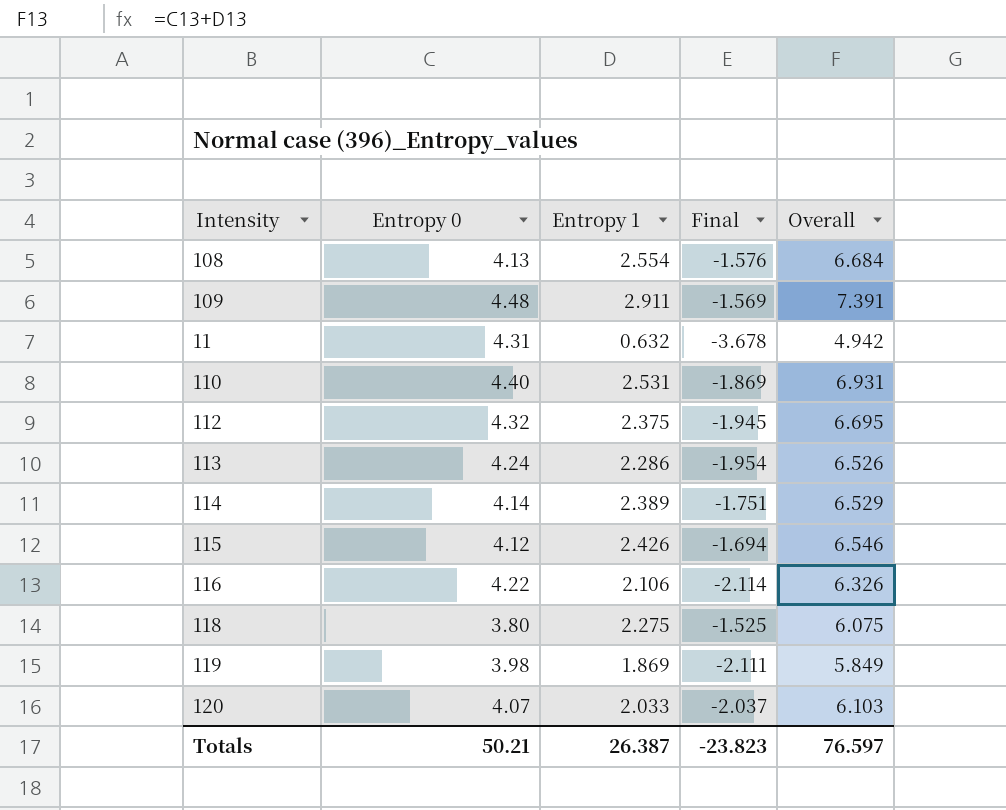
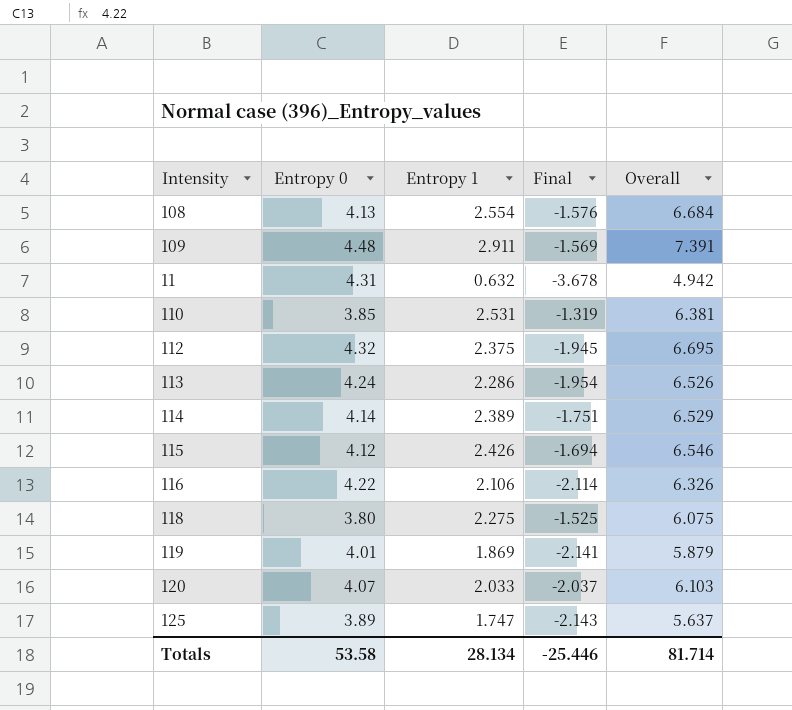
110 | Entropy 0: 4.40 -> 3.85
110 | Final: -1.869 -> -1.319
110 | Overall: 6.931 -> 6.381
119 | Entropy 0: 3.98 -> 4.01
119 | Final: -2.111 -> -2.141
119 | Overall: 5.849 -> 5.879
row 125: none -> 3.89 | 1.747 | -2.143 | 5.637
Totals | Entropy 0: 50.21 -> 53.58
Totals | Entropy 1: 26.387 -> 28.134
Totals | Final: -23.823 -> -25.446
Totals | Overall: 76.597 -> 81.714

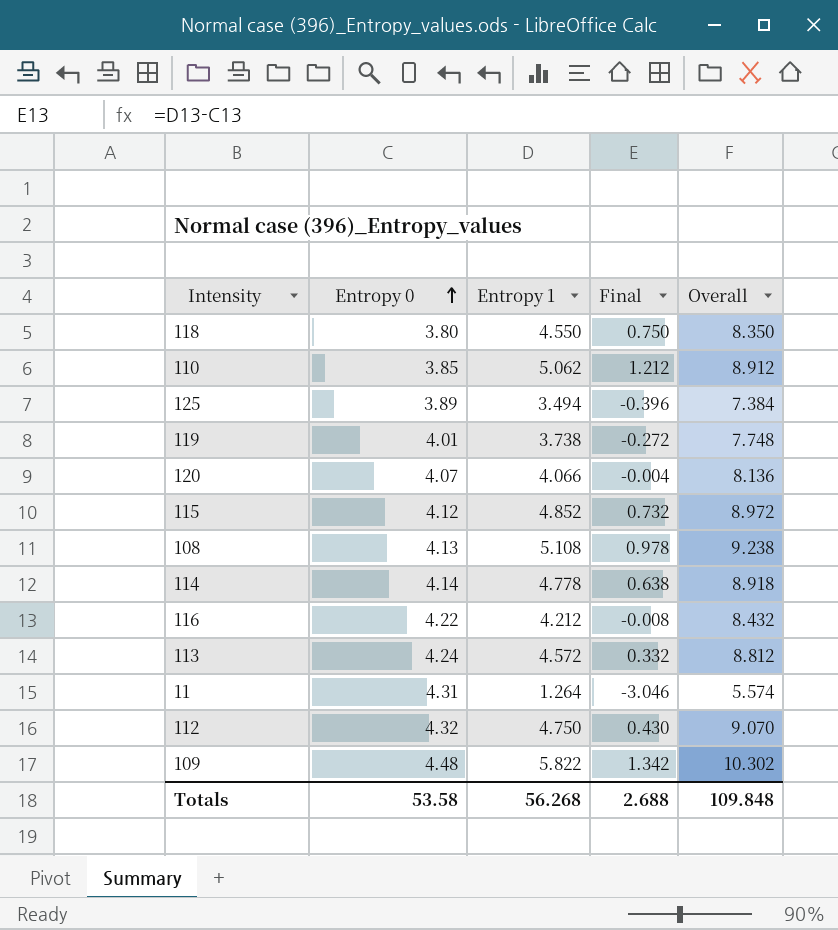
row order: none -> Entropy 0 ascending
118 | Entropy 1: 2.275 -> 4.550
118 | Final: -1.525 -> 0.750
118 | Overall: 6.075 -> 8.350
110 | Entropy 1: 2.531 -> 5.062
110 | Final: -1.319 -> 1.212
110 | Overall: 6.381 -> 8.912
125 | Entropy 1: 1.747 -> 3.494
125 | Final: -2.143 -> -0.396
125 | Overall: 5.637 -> 7.384
119 | Entropy 1: 1.869 -> 3.738
119 | Final: -2.141 -> -0.272
119 | Overall: 5.879 -> 7.748
120 | Entropy 1: 2.033 -> 4.066
120 | Final: -2.037 -> -0.004
120 | Overall: 6.103 -> 8.136
115 | Entropy 1: 2.426 -> 4.852
115 | Final: -1.694 -> 0.732
115 | Overall: 6.546 -> 8.972
108 | Entropy 1: 2.554 -> 5.108
108 | Final: -1.576 -> 0.978
108 | Overall: 6.684 -> 9.238
114 | Entropy 1: 2.389 -> 4.778
114 | Final: -1.751 -> 0.638
114 | Overall: 6.529 -> 8.918
116 | Entropy 1: 2.106 -> 4.212
116 | Final: -2.114 -> -0.008
116 | Overall: 6.326 -> 8.432
113 | Entropy 1: 2.286 -> 4.572
113 | Final: -1.954 -> 0.332
113 | Overall: 6.526 -> 8.812
11 | Entropy 1: 0.632 -> 1.264
11 | Final: -3.678 -> -3.046
11 | Overall: 4.942 -> 5.574
112 | Entropy 1: 2.375 -> 4.750
112 | Final: -1.945 -> 0.430
112 | Overall: 6.695 -> 9.070
109 | Entropy 1: 2.911 -> 5.822
109 | Final: -1.569 -> 1.342
109 | Overall: 7.391 -> 10.302
Totals | Entropy 1: 28.134 -> 56.268
Totals | Final: -25.446 -> 2.688
Totals | Overall: 81.714 -> 109.848

